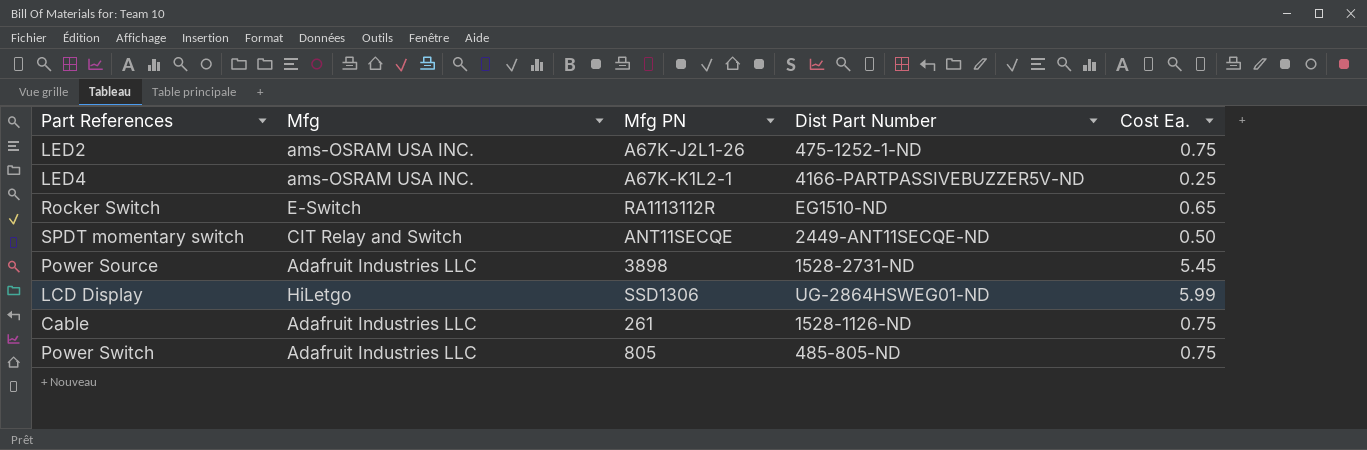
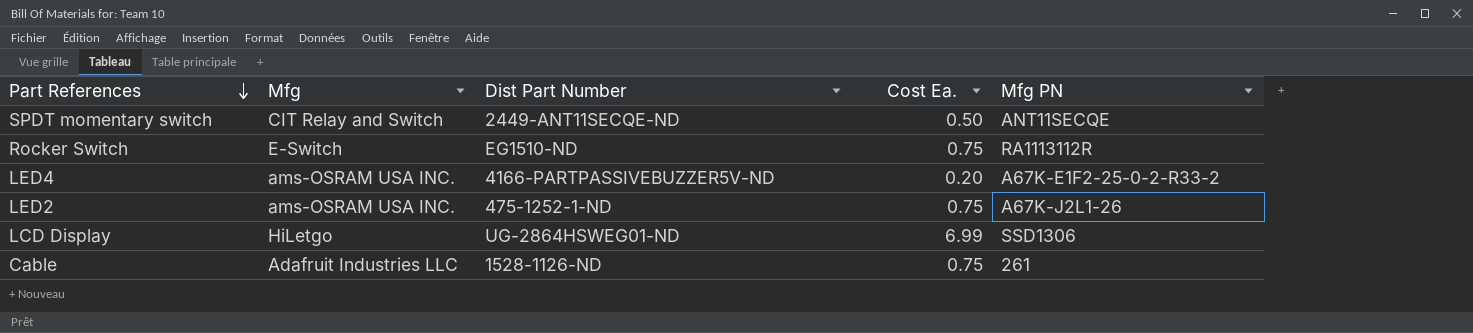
row order: none -> Part References descending
column Mfg PN | position: 3 -> 5
row Power Source: Adafruit Industries LLC | 3898 | 1528-2731-ND | 5.45 -> none
row Power Switch: Adafruit Industries LLC | 805 | 485-805-ND | 0.75 -> none
Rocker Switch | Cost Ea.: 0.65 -> 0.75
LED4 | Cost Ea.: 0.25 -> 0.20
LED4 | Mfg PN: A67K-K1L2-1 -> A67K-E1F2-25-0-2-R33-2
LCD Display | Cost Ea.: 5.99 -> 6.99

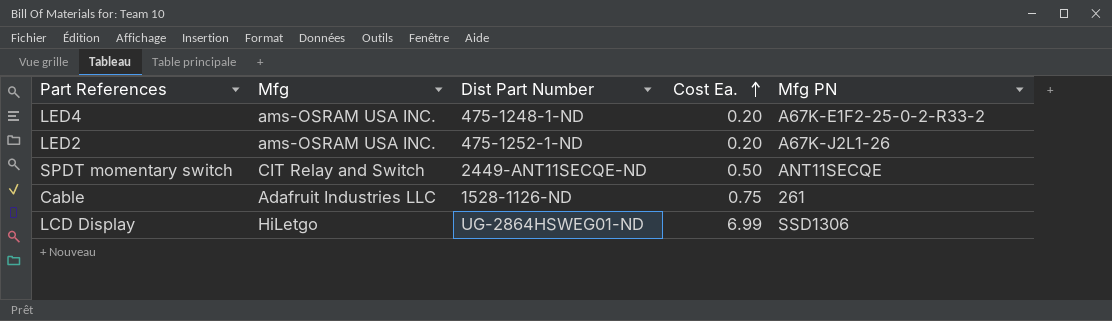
row order: Part References descending -> Cost Ea. ascending
row Rocker Switch: E-Switch | EG1510-ND | 0.75 | RA1113112R -> none
LED4 | Dist Part Number: 4166-PARTPASSIVEBUZZER5V-ND -> 475-1248-1-ND
LED2 | Cost Ea.: 0.75 -> 0.20

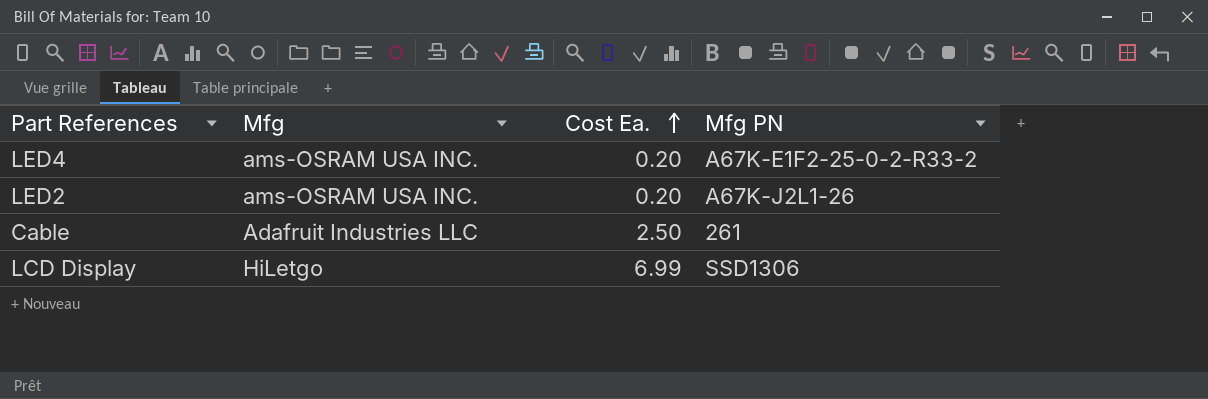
column Dist Part Number | position: 3 -> none
row SPDT momentary switch: CIT Relay and Switch | 2449-ANT11SECQE-ND | 0.50 | ANT11SECQE -> none
Cable | Cost Ea.: 0.75 -> 2.50

